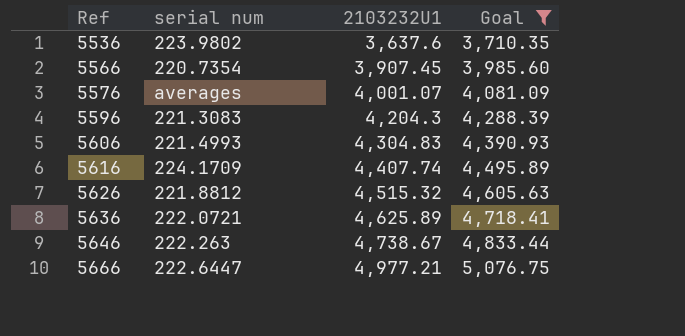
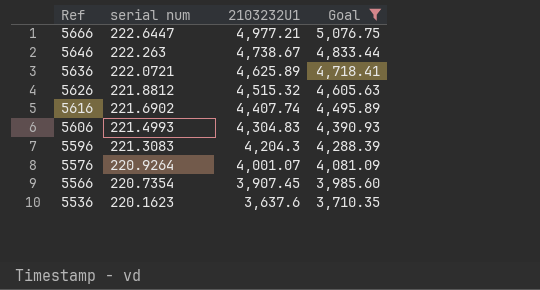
row order: Ref ascending -> Ref descending
5616 | serial num: 224.1709 -> 221.6902
5576 | serial num: averages -> 220.9264
5536 | serial num: 223.9802 -> 220.1623

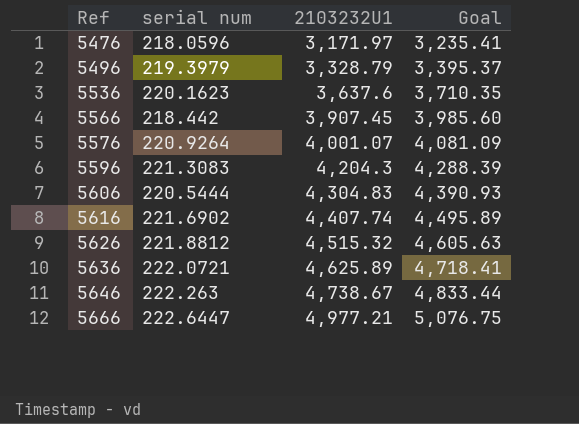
filter: Goal >= 3,710.35 -> none
row order: Ref descending -> Ref ascending
5566 | serial num: 220.7354 -> 218.442
5606 | serial num: 221.4993 -> 220.5444

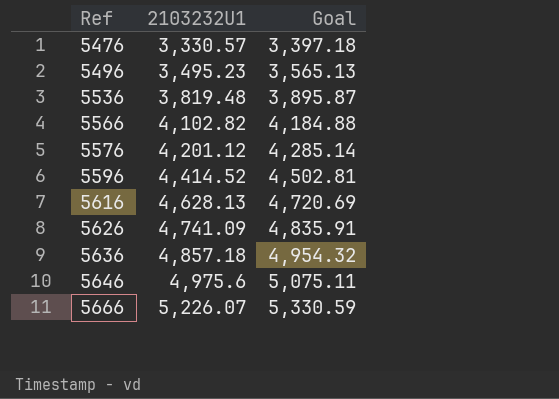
column serial num | position: 2 -> none
row 5606: 220.5444 | 4,304.83 | 4,390.93 -> none
5476 | 2103232U1: 3,171.97 -> 3,330.57
5476 | Goal: 3,235.41 -> 3,397.18
5496 | 2103232U1: 3,328.79 -> 3,495.23
5496 | Goal: 3,395.37 -> 3,565.13
5536 | 2103232U1: 3,637.6 -> 3,819.48
5536 | Goal: 3,710.35 -> 3,895.87
5566 | 2103232U1: 3,907.45 -> 4,102.82
5566 | Goal: 3,985.60 -> 4,184.88
5576 | 2103232U1: 4,001.07 -> 4,201.12
5576 | Goal: 4,081.09 -> 4,285.14
5596 | 2103232U1: 4,204.3 -> 4,414.52
5596 | Goal: 4,288.39 -> 4,502.81
5616 | 2103232U1: 4,407.74 -> 4,628.13
5616 | Goal: 4,495.89 -> 4,720.69
5626 | 2103232U1: 4,515.32 -> 4,741.09
5626 | Goal: 4,605.63 -> 4,835.91
5636 | 2103232U1: 4,625.89 -> 4,857.18
5636 | Goal: 4,718.41 -> 4,954.32
5646 | 2103232U1: 4,738.67 -> 4,975.6
5646 | Goal: 4,833.44 -> 5,075.11
5666 | 2103232U1: 4,977.21 -> 5,226.07
5666 | Goal: 5,076.75 -> 5,330.59

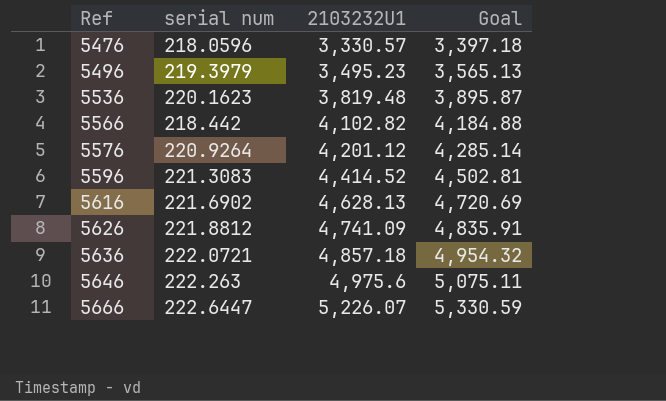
column serial num | position: none -> 2

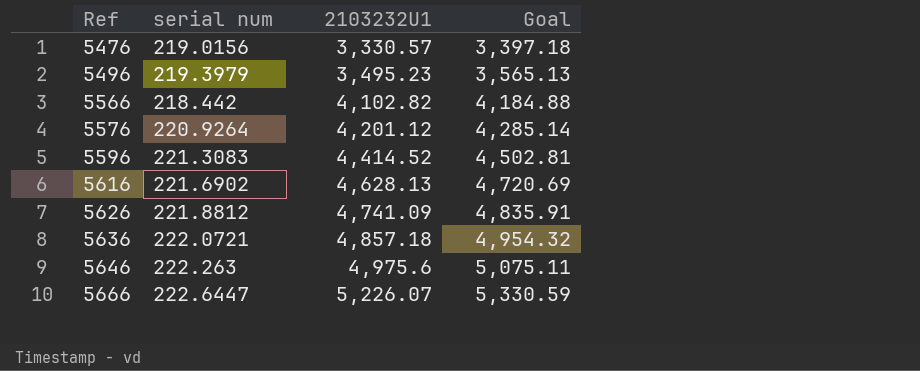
row 5536: 220.1623 | 3,819.48 | 3,895.87 -> none
5476 | serial num: 218.0596 -> 219.0156

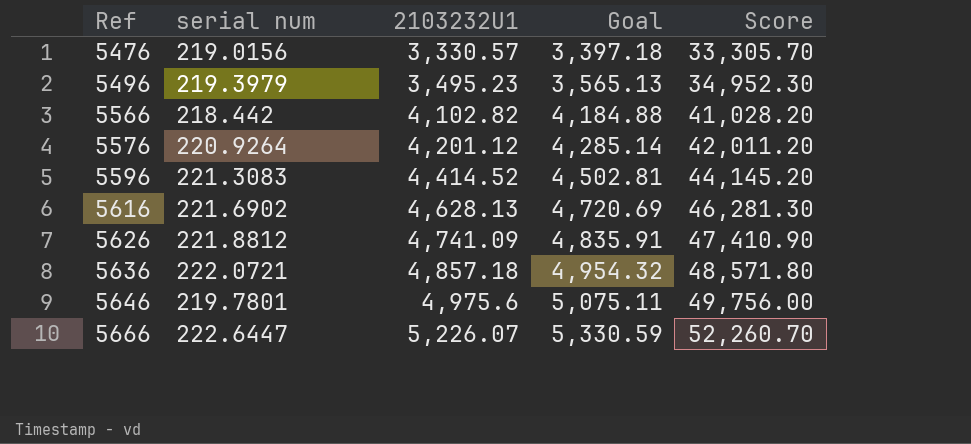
column Score | formula: none -> [2103232U1] * 10
5646 | serial num: 222.263 -> 219.7801

